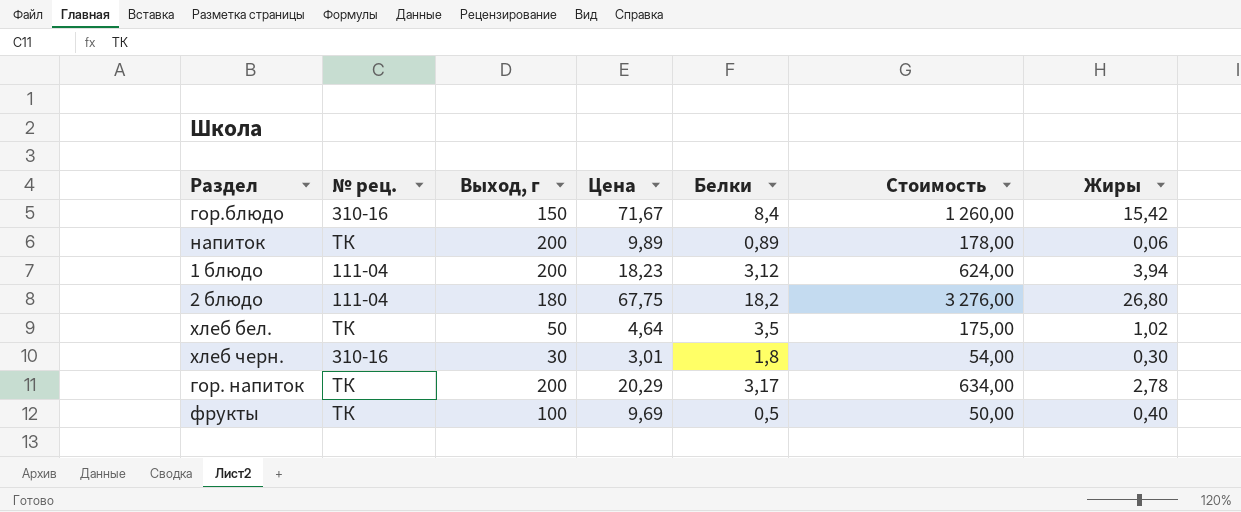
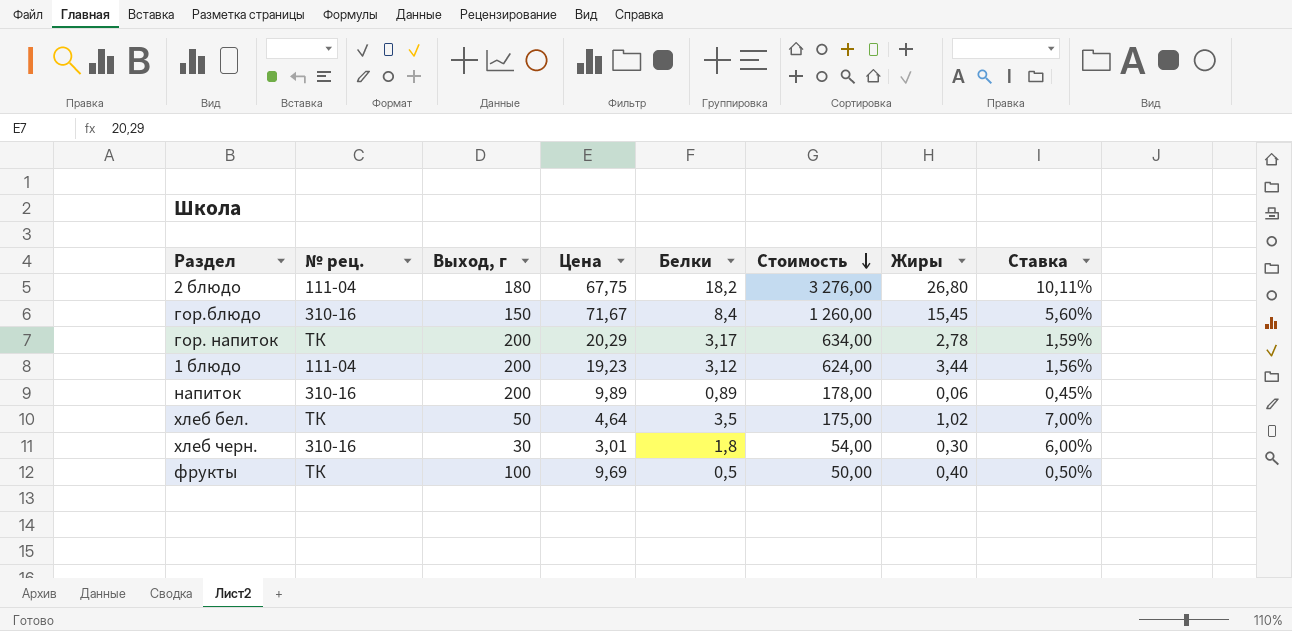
row order: none -> Стоимость descending
column Ставка | formula: none -> [Белки] / [Выход, г]
гор.блюдо | Жиры: 15,42 -> 15,45
1 блюдо | Цена: 18,23 -> 19,23
1 блюдо | Жиры: 3,94 -> 3,44
напиток | № рец.: ТК -> 310-16

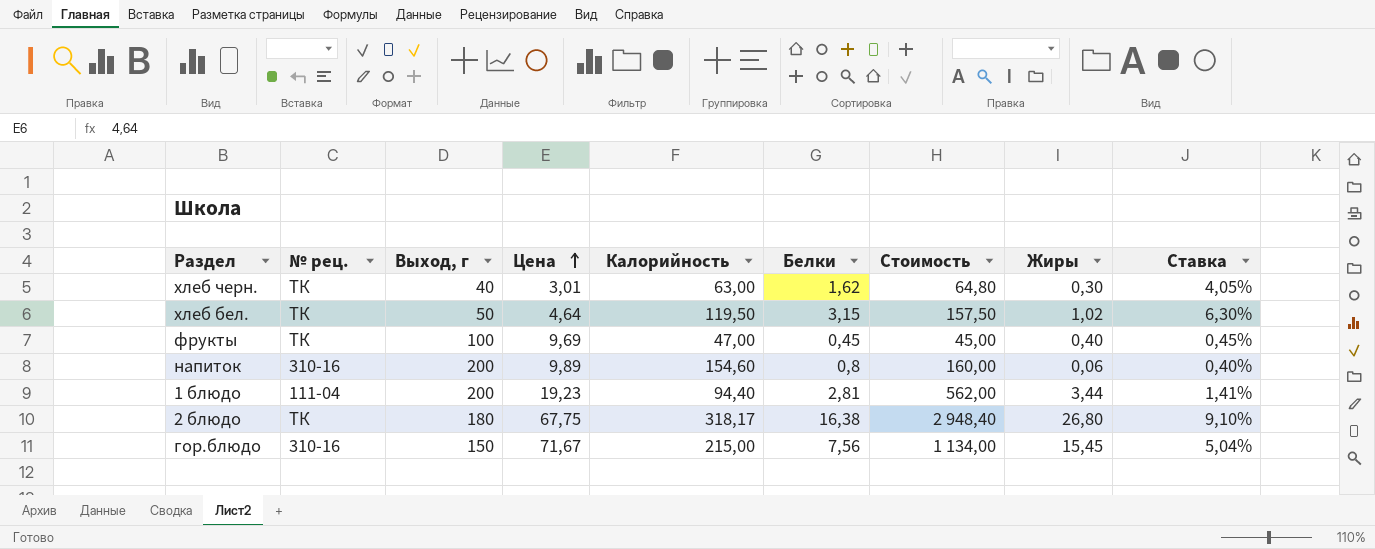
row order: Стоимость descending -> Цена ascending
column Калорийность | position: none -> 5
row гор. напиток: ТК | 200 | 20,29 | 3,17 | 634,00 | 2,78 | 1,59% -> none
хлеб черн. | № рец.: 310-16 -> ТК
хлеб черн. | Выход, г: 30 -> 40
хлеб черн. | Белки: 1,8 -> 1,62
хлеб черн. | Стоимость: 54,00 -> 64,80
хлеб черн. | Ставка: 6,00% -> 4,05%
хлеб бел. | Белки: 3,5 -> 3,15
хлеб бел. | Стоимость: 175,00 -> 157,50
хлеб бел. | Ставка: 7,00% -> 6,30%
фрукты | Белки: 0,5 -> 0,45
фрукты | Стоимость: 50,00 -> 45,00
фрукты | Ставка: 0,50% -> 0,45%
напиток | Белки: 0,89 -> 0,8
напиток | Стоимость: 178,00 -> 160,00
напиток | Ставка: 0,45% -> 0,40%
1 блюдо | Белки: 3,12 -> 2,81
1 блюдо | Стоимость: 624,00 -> 562,00
1 блюдо | Ставка: 1,56% -> 1,41%
2 блюдо | № рец.: 111-04 -> ТК
2 блюдо | Белки: 18,2 -> 16,38
2 блюдо | Стоимость: 3 276,00 -> 2 948,40
2 блюдо | Ставка: 10,11% -> 9,10%
гор.блюдо | Белки: 8,4 -> 7,56
гор.блюдо | Стоимость: 1 260,00 -> 1 134,00
гор.блюдо | Ставка: 5,60% -> 5,04%

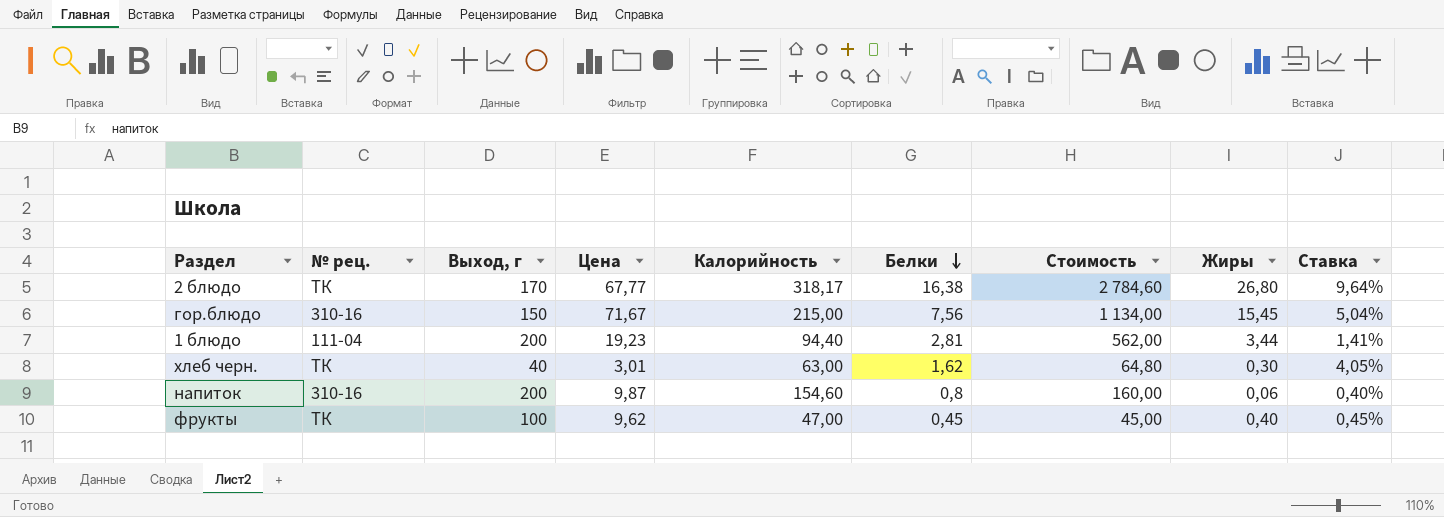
row order: Цена ascending -> Белки descending
row хлеб бел.: ТК | 50 | 4,64 | 119,50 | 3,15 | 157,50 | 1,02 | 6,30% -> none
2 блюдо | Выход, г: 180 -> 170
2 блюдо | Цена: 67,75 -> 67,77
2 блюдо | Стоимость: 2 948,40 -> 2 784,60
2 блюдо | Ставка: 9,10% -> 9,64%
напиток | Цена: 9,89 -> 9,87
фрукты | Цена: 9,69 -> 9,62

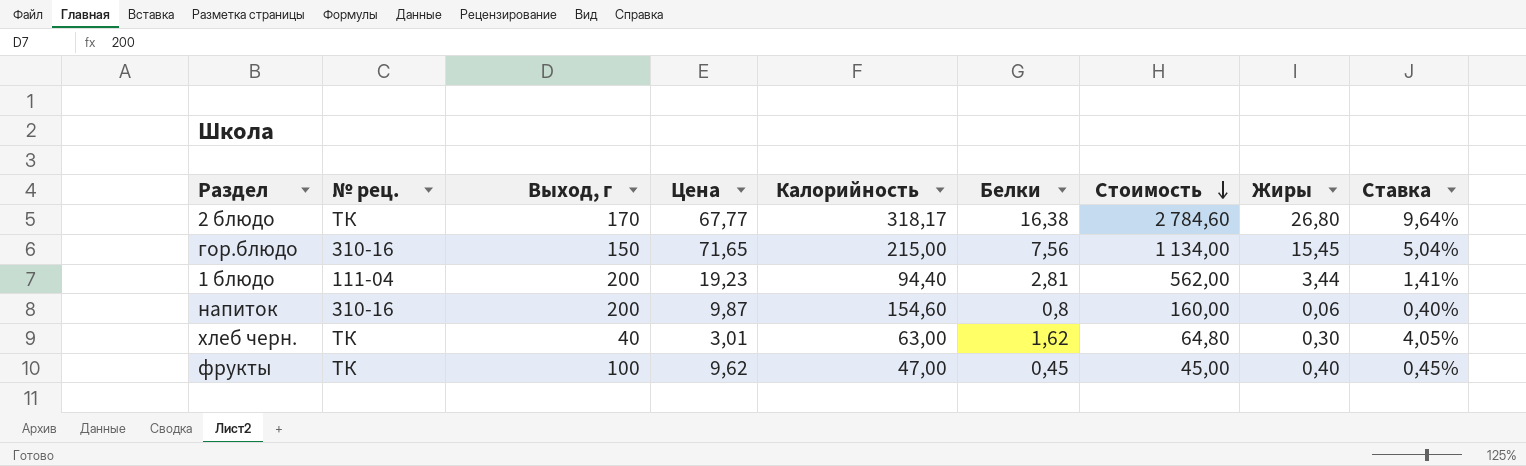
row order: Белки descending -> Стоимость descending
гор.блюдо | Цена: 71,67 -> 71,65

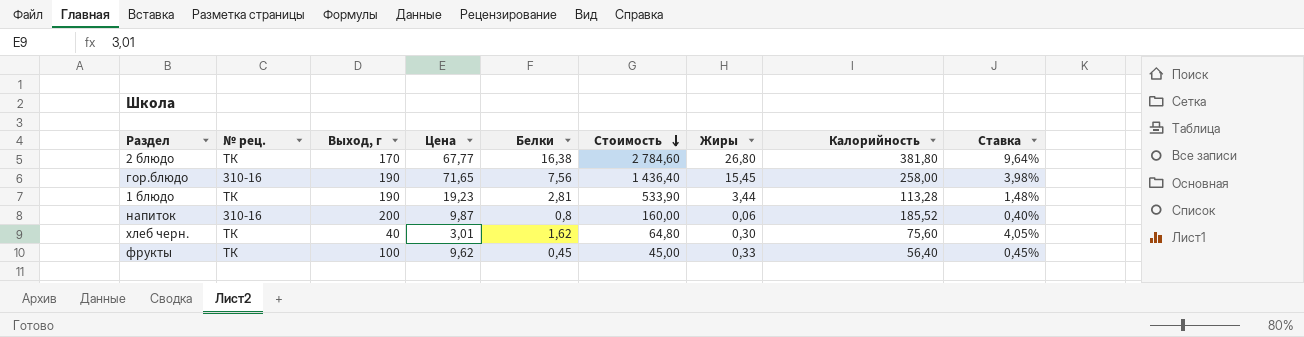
column Калорийность | position: 5 -> 8
2 блюдо | Калорийность: 318,17 -> 381,80
гор.блюдо | Выход, г: 150 -> 190
гор.блюдо | Стоимость: 1 134,00 -> 1 436,40
гор.блюдо | Калорийность: 215,00 -> 258,00
гор.блюдо | Ставка: 5,04% -> 3,98%
1 блюдо | № рец.: 111-04 -> ТК
1 блюдо | Выход, г: 200 -> 190
1 блюдо | Стоимость: 562,00 -> 533,90
1 блюдо | Калорийность: 94,40 -> 113,28
1 блюдо | Ставка: 1,41% -> 1,48%
напиток | Калорийность: 154,60 -> 185,52
хлеб черн. | Калорийность: 63,00 -> 75,60
фрукты | Жиры: 0,40 -> 0,33
фрукты | Калорийность: 47,00 -> 56,40

